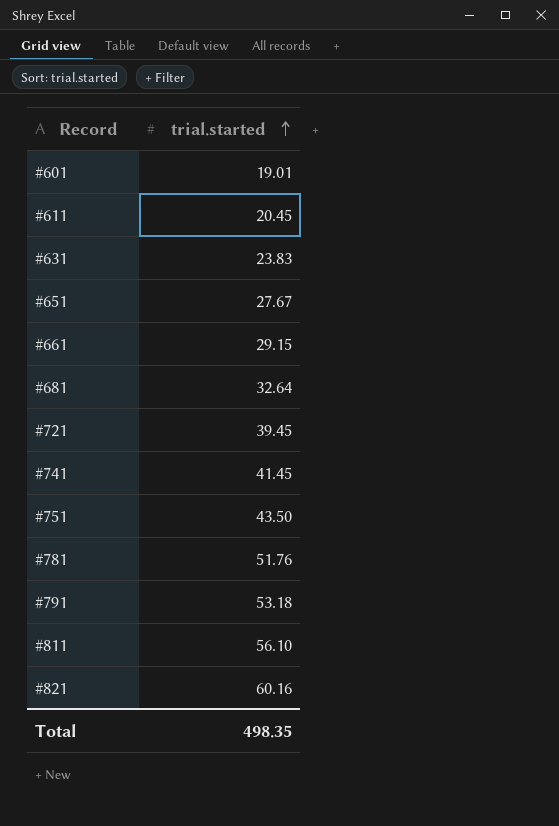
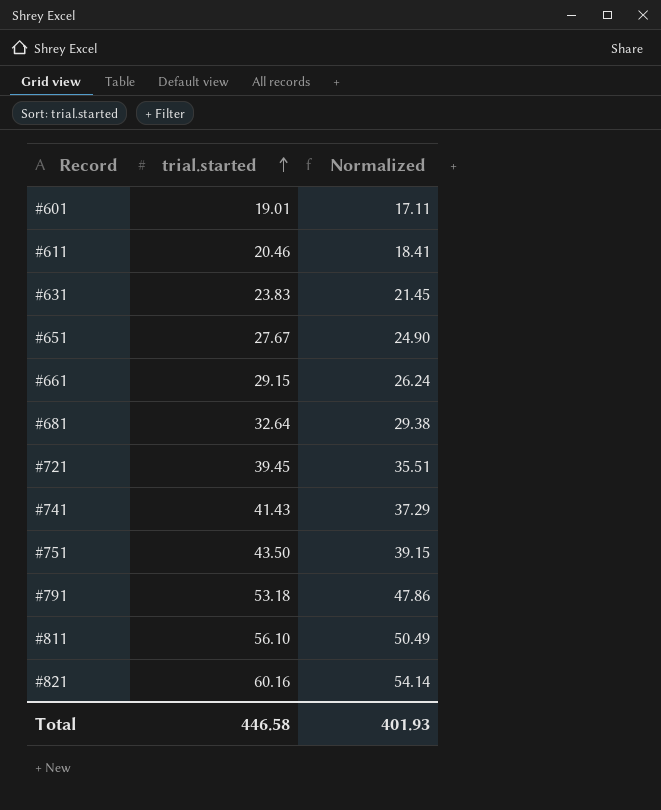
column Normalized | formula: none -> [trial.started] * 0.9
row #781: 51.76 -> none
#611 | trial.started: 20.45 -> 20.46
#741 | trial.started: 41.45 -> 41.43
Total | trial.started: 498.35 -> 446.58

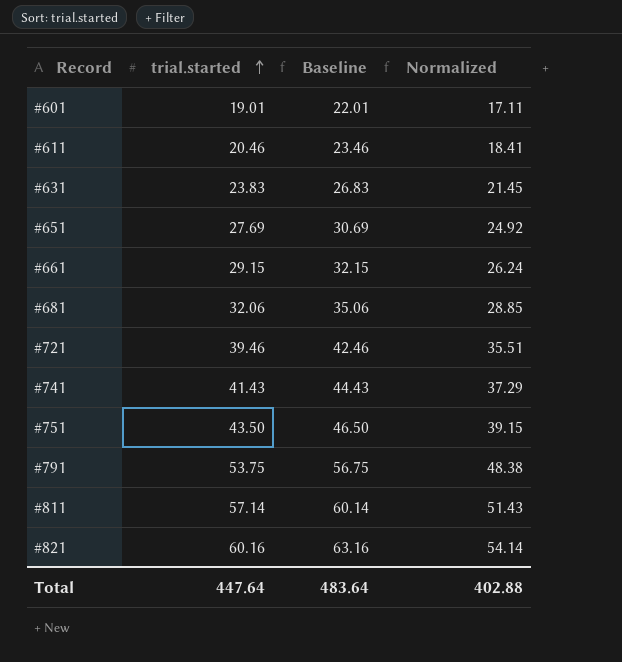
column Baseline | formula: none -> [trial.started] + 3
#651 | trial.started: 27.67 -> 27.69
#651 | Normalized: 24.90 -> 24.92
#681 | trial.started: 32.64 -> 32.06
#681 | Normalized: 29.38 -> 28.85
#721 | trial.started: 39.45 -> 39.46
#791 | trial.started: 53.18 -> 53.75
#791 | Normalized: 47.86 -> 48.38
#811 | trial.started: 56.10 -> 57.14
#811 | Normalized: 50.49 -> 51.43
Total | trial.started: 446.58 -> 447.64
Total | Normalized: 401.93 -> 402.88

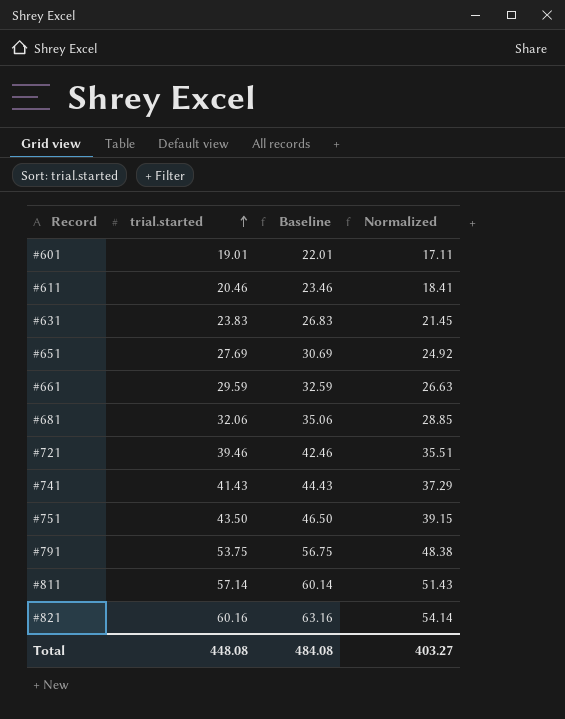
#661 | trial.started: 29.15 -> 29.59
#661 | Baseline: 32.15 -> 32.59
#661 | Normalized: 26.24 -> 26.63
Total | trial.started: 447.64 -> 448.08
Total | Baseline: 483.64 -> 484.08
Total | Normalized: 402.88 -> 403.27

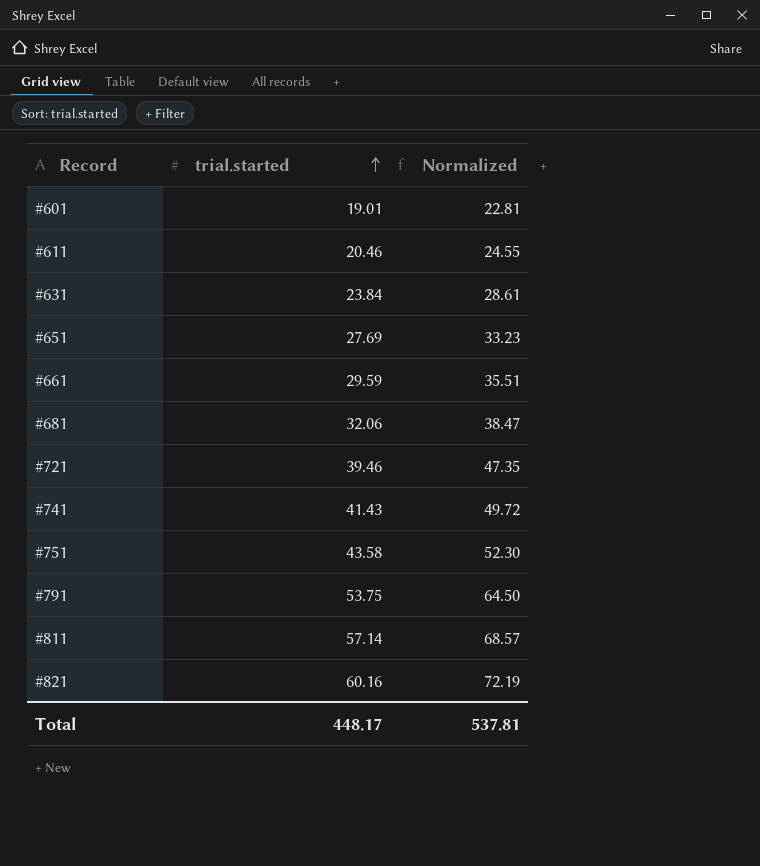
column Baseline | formula: [trial.started] + 3 -> none
column Normalized | formula: [trial.started] * 0.9 -> [trial.started] * 1.2
#631 | trial.started: 23.83 -> 23.84
#751 | trial.started: 43.50 -> 43.58
Total | trial.started: 448.08 -> 448.17
Total | Normalized: 403.27 -> 537.81

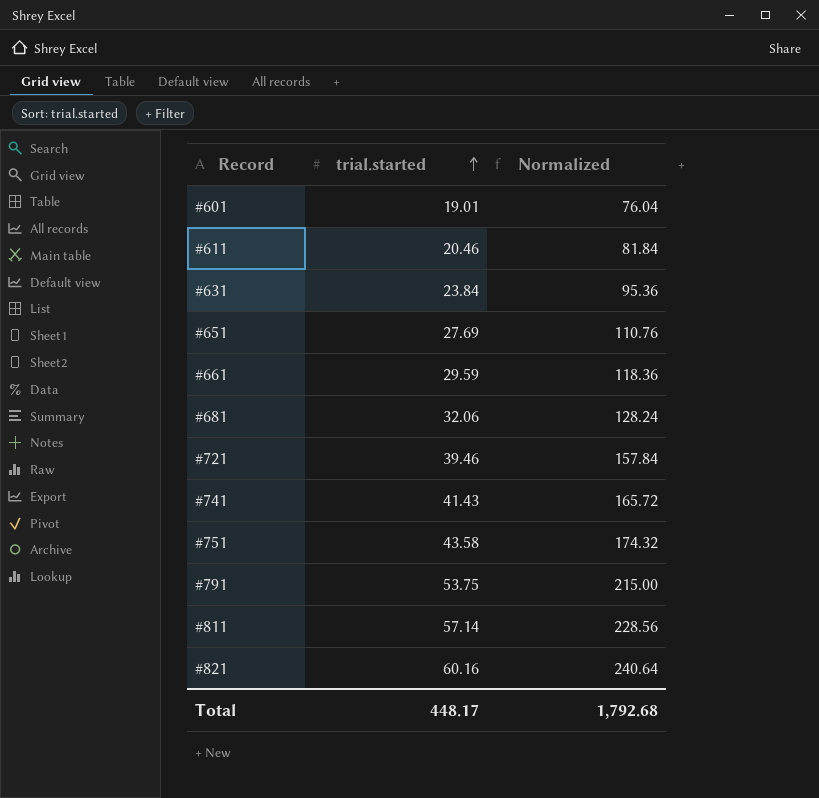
column Normalized | formula: [trial.started] * 1.2 -> [trial.started] * 4
Total | Normalized: 537.81 -> 1,792.68

